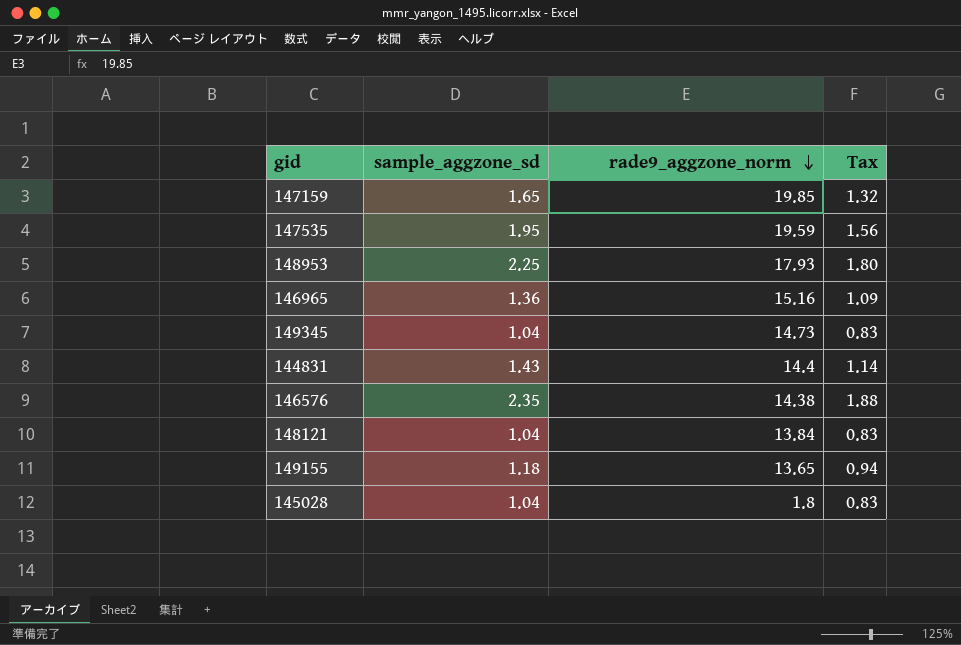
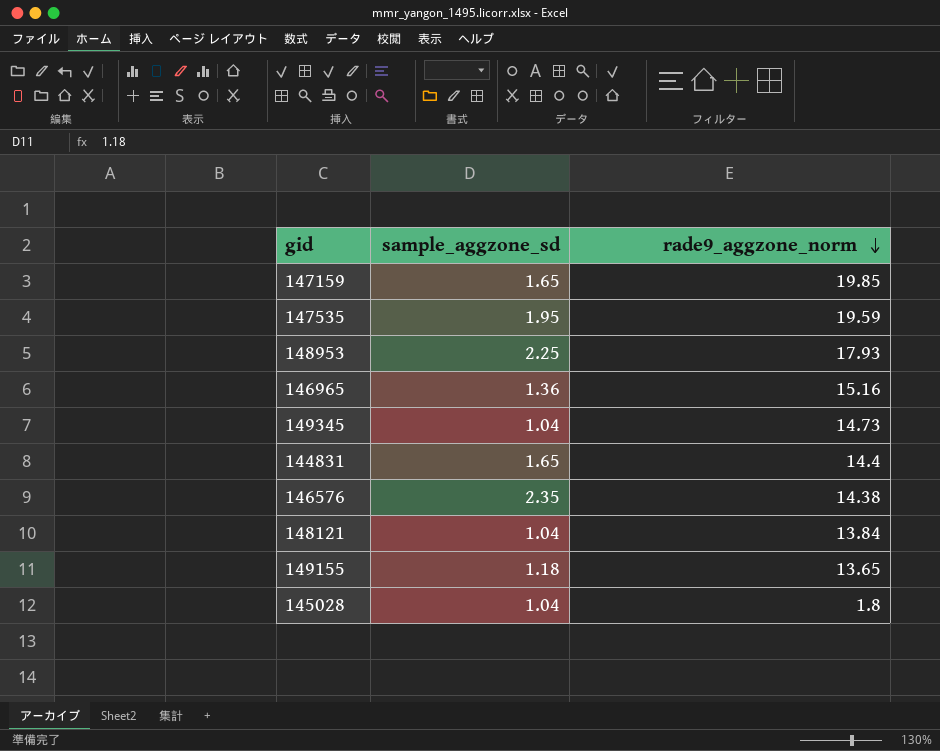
column Tax | formula: [sample_aggzone_sd] * 0.8 -> none
144831 | sample_aggzone_sd: 1.43 -> 1.65

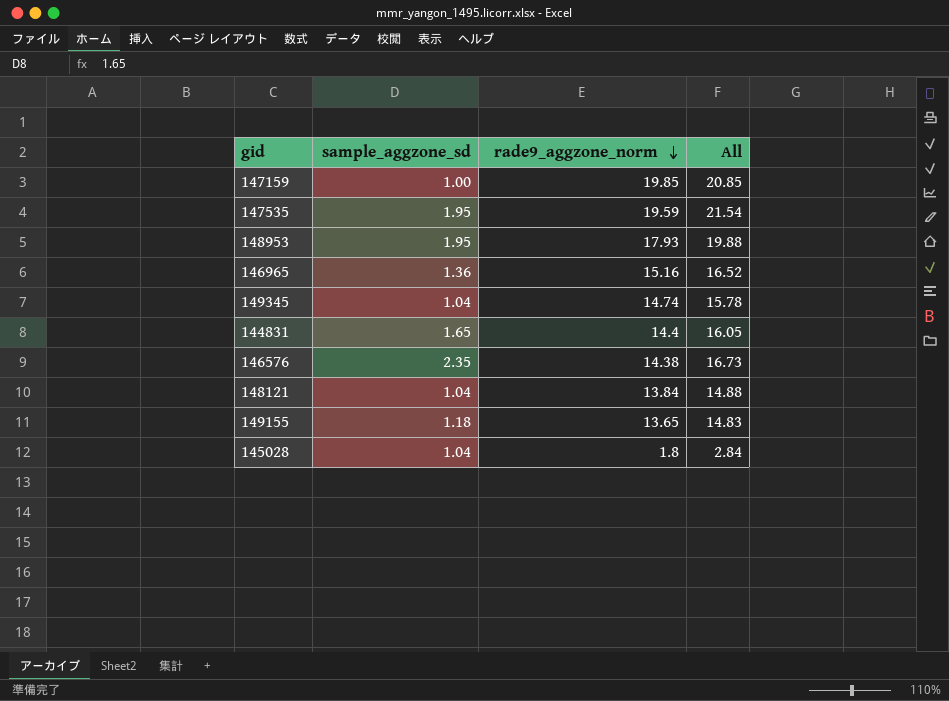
column All | formula: none -> [sample_aggzone_sd] + [rade9_aggzone_norm]
147159 | sample_aggzone_sd: 1.65 -> 1.00
148953 | sample_aggzone_sd: 2.25 -> 1.95
149345 | rade9_aggzone_norm: 14.73 -> 14.74

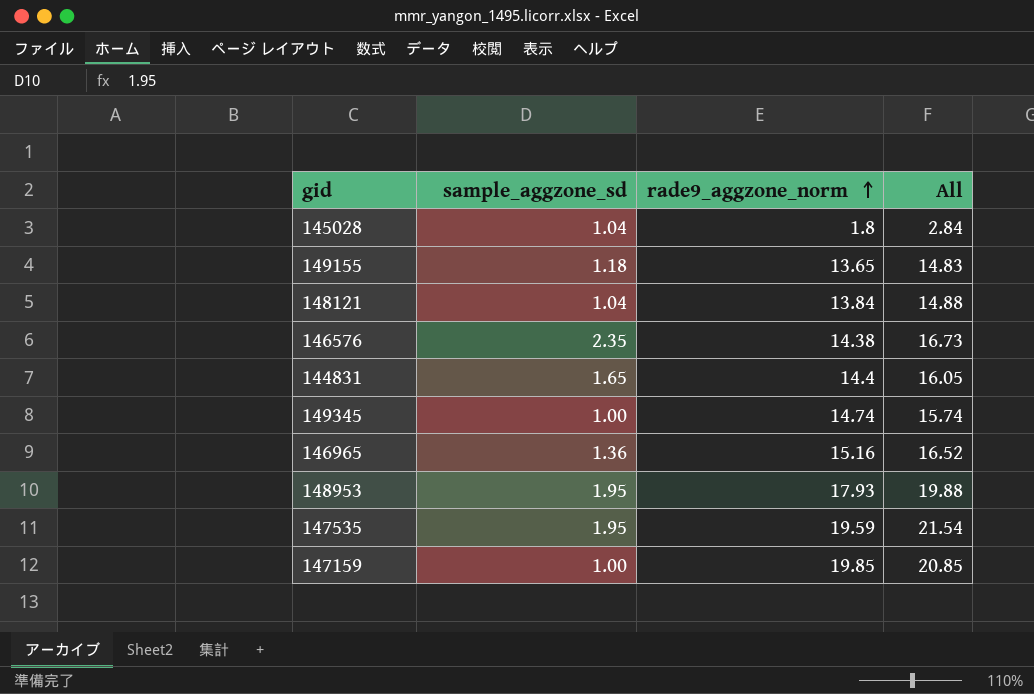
row order: rade9_aggzone_norm descending -> rade9_aggzone_norm ascending
149345 | sample_aggzone_sd: 1.04 -> 1.00
149345 | All: 15.78 -> 15.74

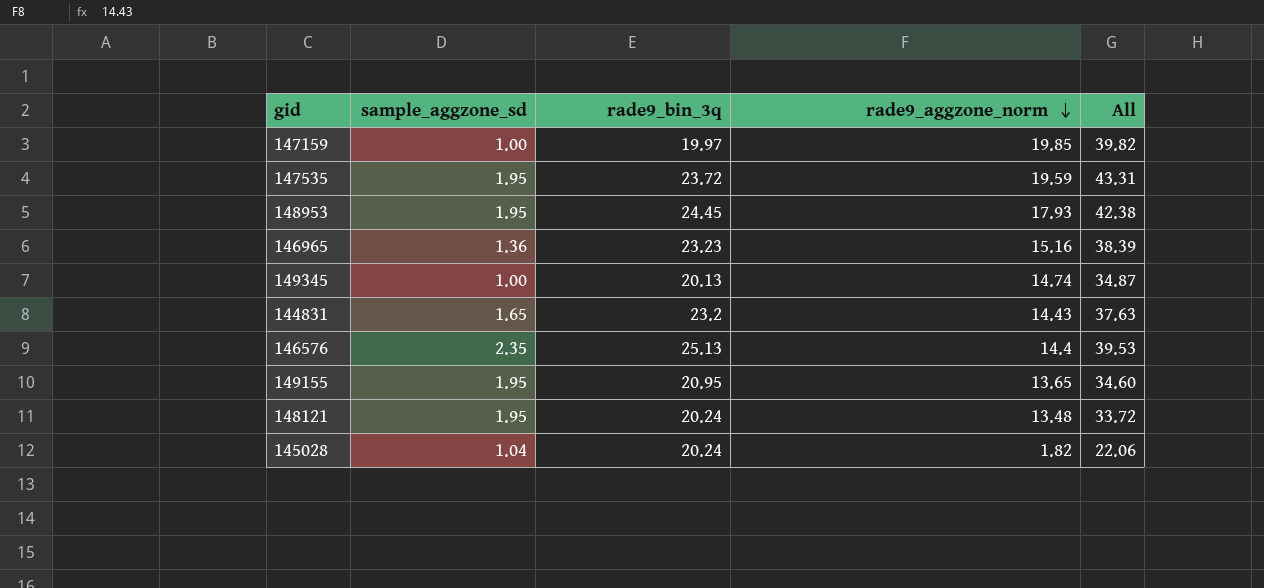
row order: rade9_aggzone_norm ascending -> rade9_aggzone_norm descending
column rade9_bin_3q | position: none -> 3
column All | formula: [sample_aggzone_sd] + [rade9_aggzone_norm] -> [rade9_bin_3q] + [rade9_aggzone_norm]
144831 | rade9_aggzone_norm: 14.4 -> 14.43
146576 | rade9_aggzone_norm: 14.38 -> 14.4
149155 | sample_aggzone_sd: 1.18 -> 1.95
148121 | sample_aggzone_sd: 1.04 -> 1.95
148121 | rade9_aggzone_norm: 13.84 -> 13.48
145028 | rade9_aggzone_norm: 1.8 -> 1.82

